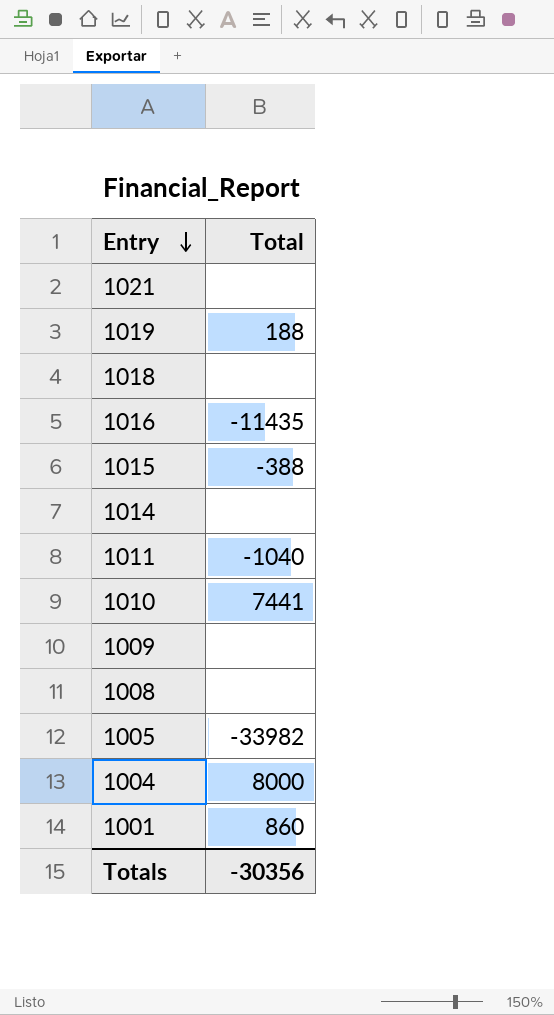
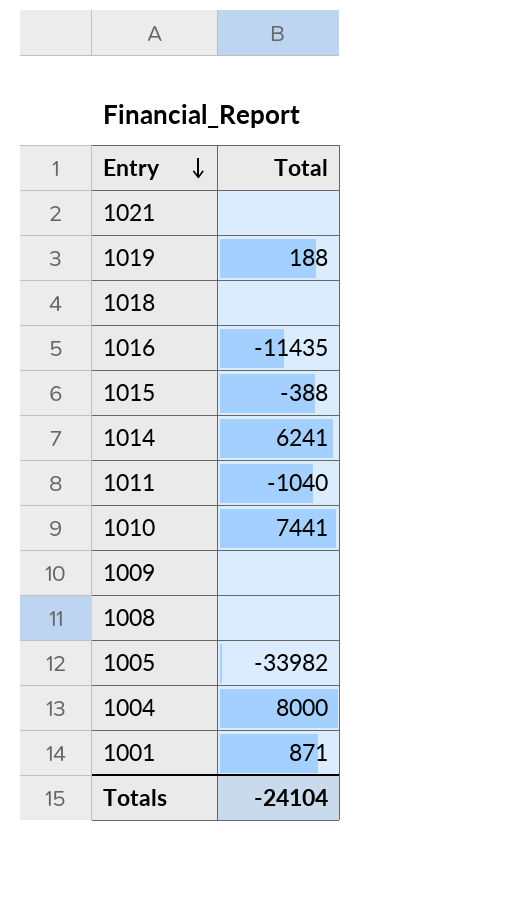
1014 | Total: none -> 6241
1001 | Total: 860 -> 871
Totals | Total: -30356 -> -24104

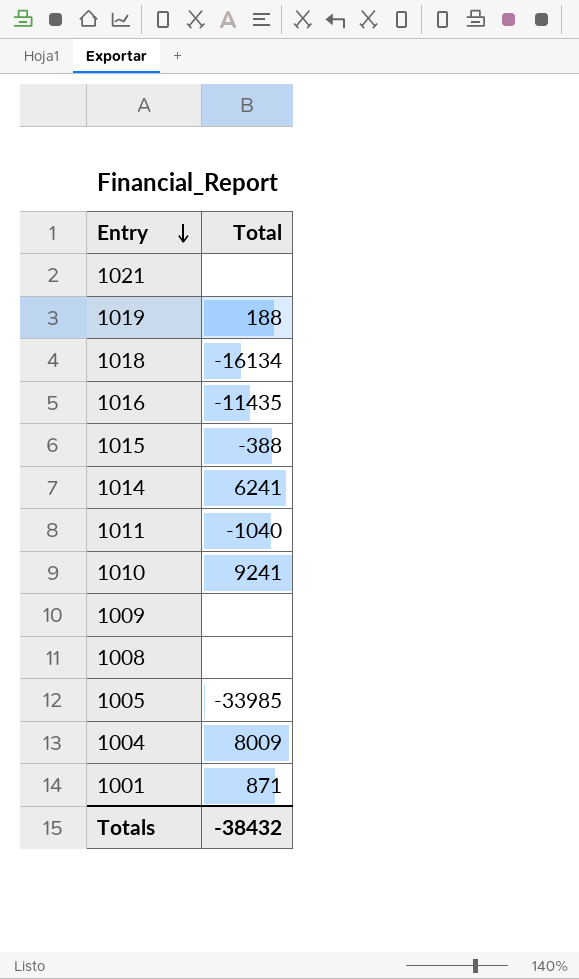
1018 | Total: none -> -16134
1010 | Total: 7441 -> 9241
1005 | Total: -33982 -> -33985
1004 | Total: 8000 -> 8009
Totals | Total: -24104 -> -38432

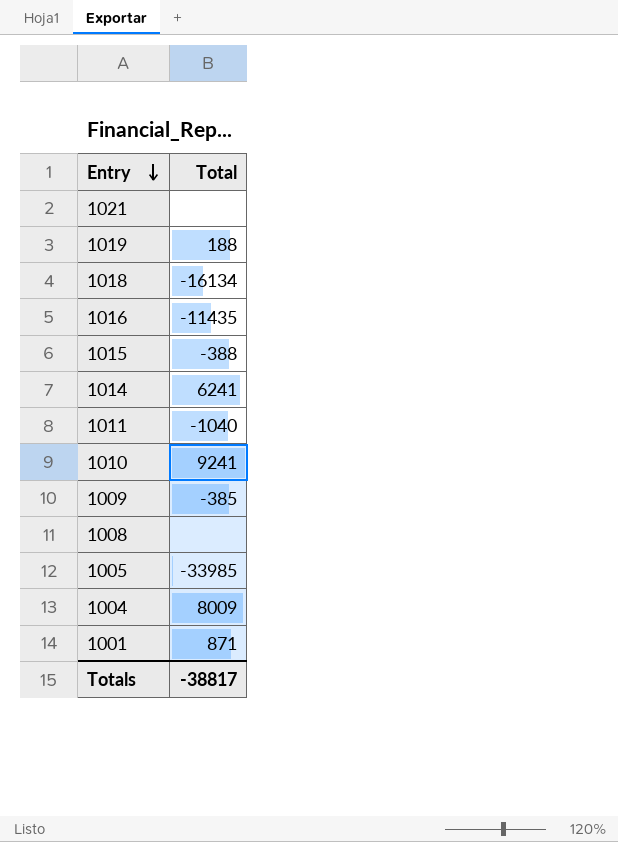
1009 | Total: none -> -385
Totals | Total: -38432 -> -38817

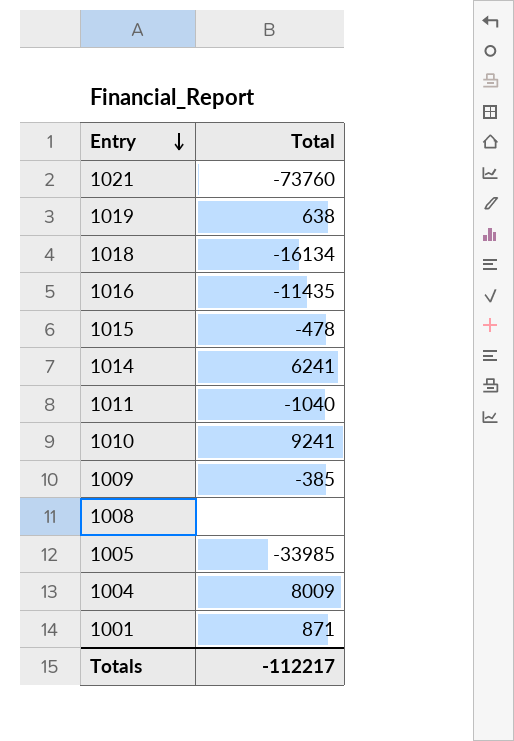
1021 | Total: none -> -73760
1019 | Total: 188 -> 638
1015 | Total: -388 -> -478
Totals | Total: -38817 -> -112217

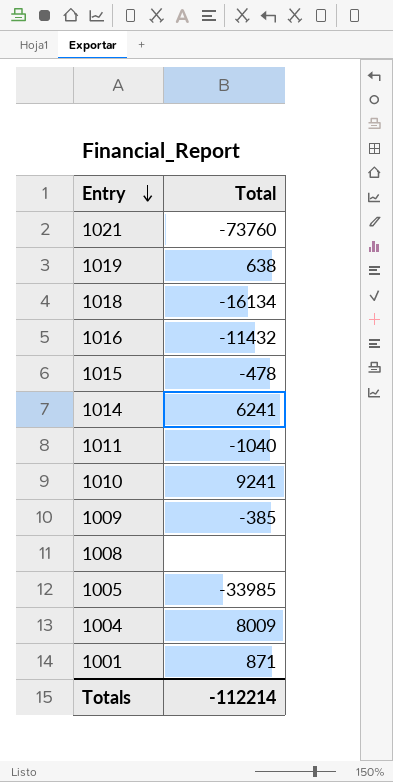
1016 | Total: -11435 -> -11432
Totals | Total: -112217 -> -112214

